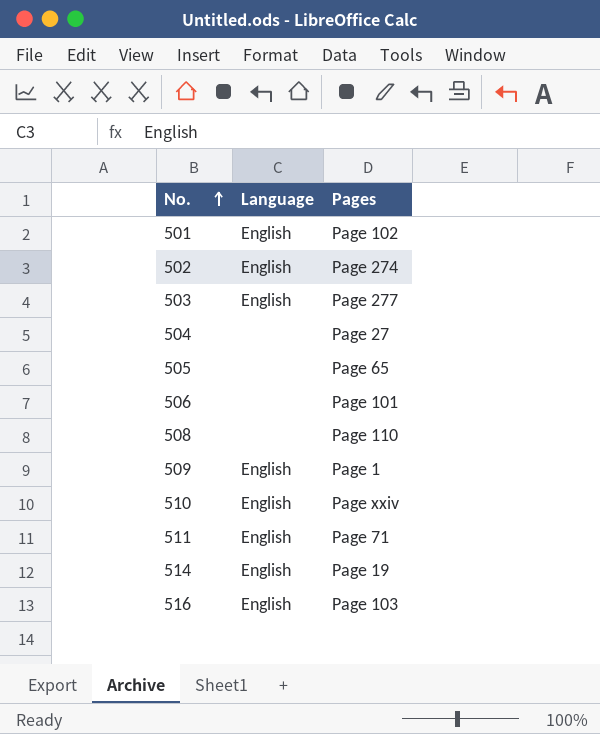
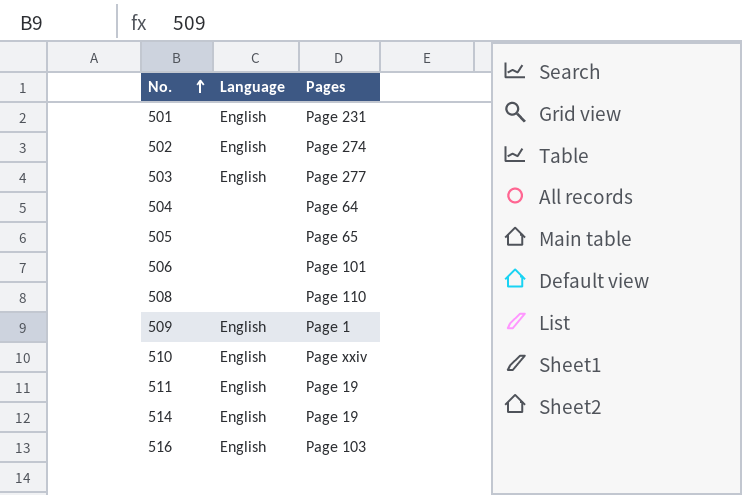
501 | Pages: Page 102 -> Page 231
504 | Pages: Page 27 -> Page 64
511 | Pages: Page 71 -> Page 19

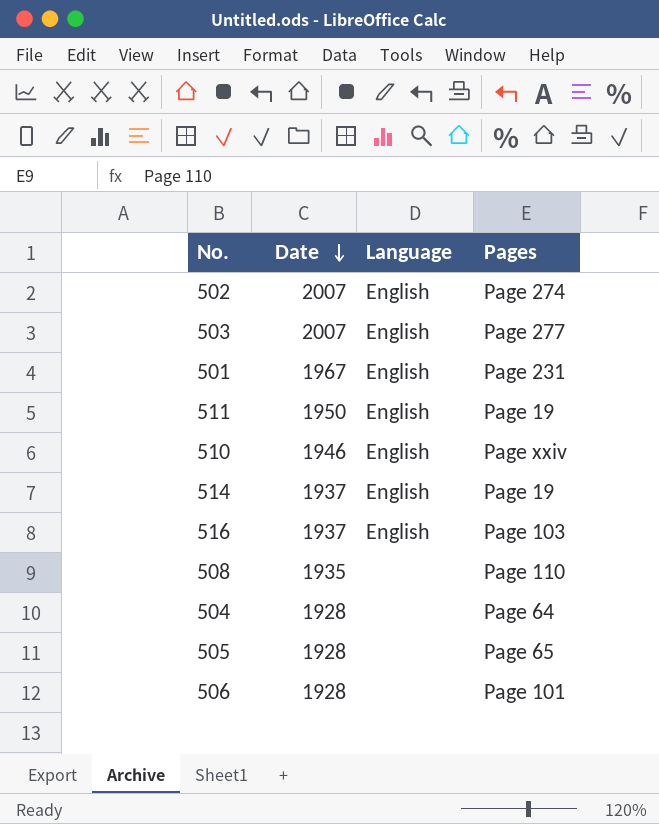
row order: No. ascending -> Date descending
column Date | position: none -> 2
row 509: English | Page 1 -> none

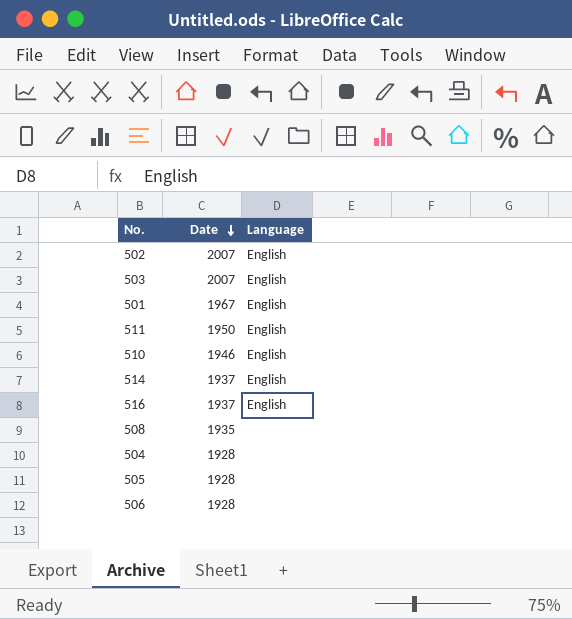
column Pages | position: 4 -> none

